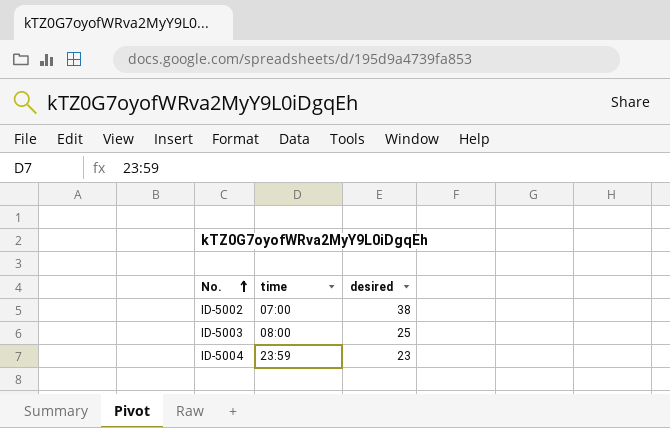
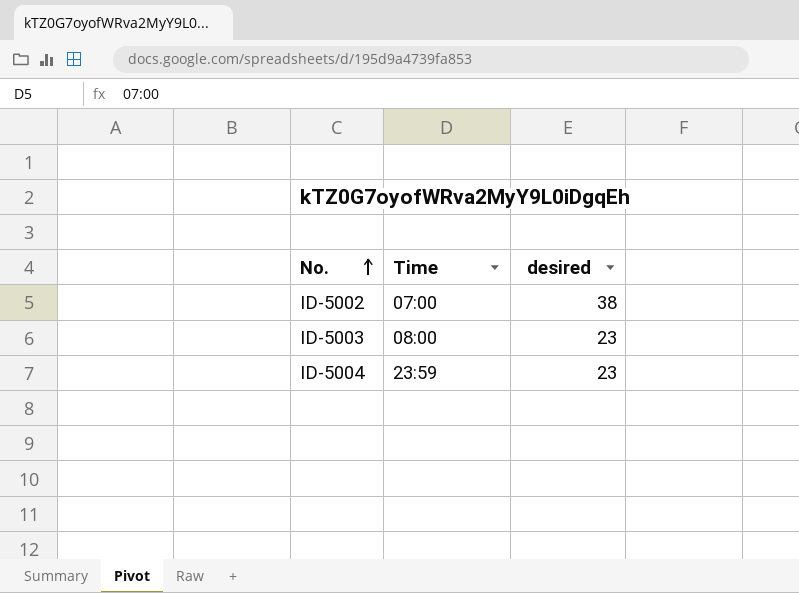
column name: time -> Time
ID-5003 | desired: 25 -> 23

